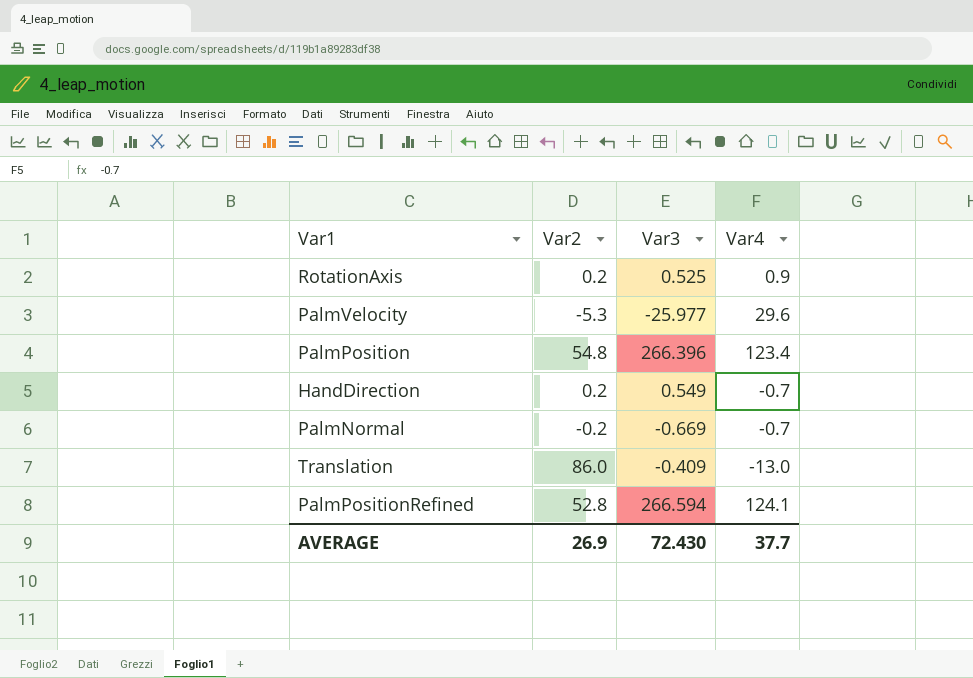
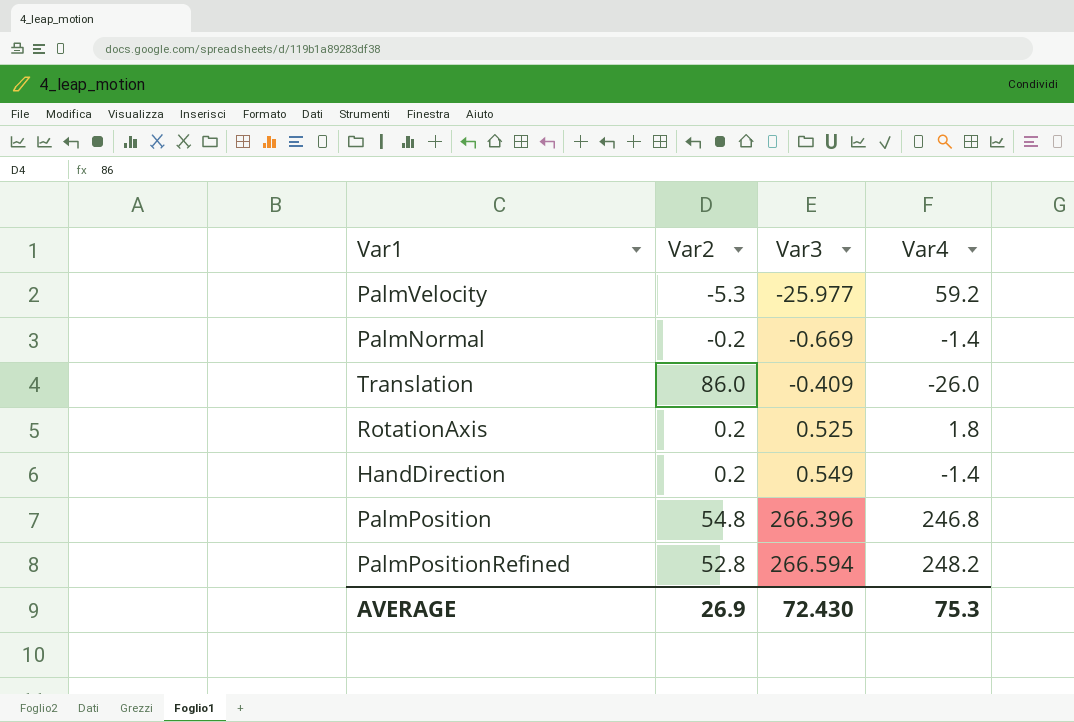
row order: none -> Var3 ascending
PalmVelocity | Var4: 29.6 -> 59.2
PalmNormal | Var4: -0.7 -> -1.4
Translation | Var4: -13.0 -> -26.0
RotationAxis | Var4: 0.9 -> 1.8
HandDirection | Var4: -0.7 -> -1.4
PalmPosition | Var4: 123.4 -> 246.8
PalmPositionRefined | Var4: 124.1 -> 248.2
AVERAGE | Var4: 37.7 -> 75.3

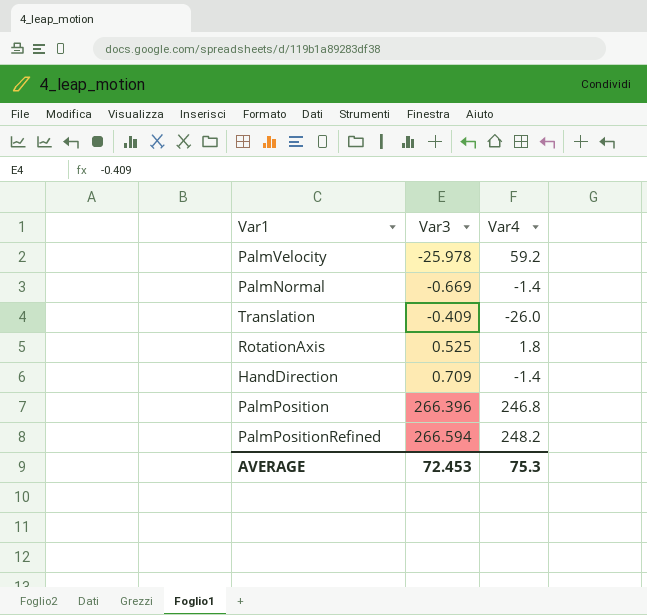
column Var2 | position: 2 -> none
PalmVelocity | Var3: -25.977 -> -25.978
HandDirection | Var3: 0.549 -> 0.709
AVERAGE | Var3: 72.430 -> 72.453

